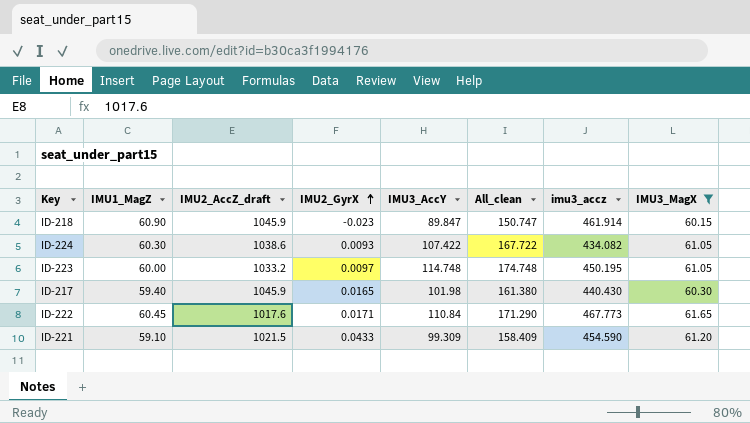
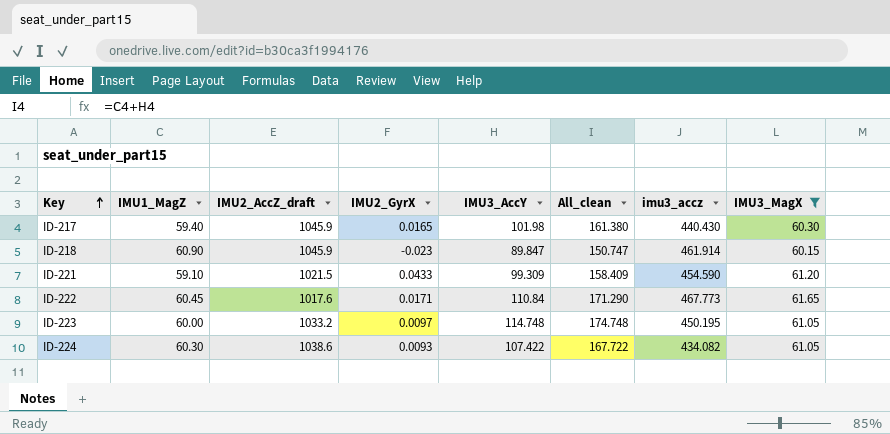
row order: IMU2_GyrX ascending -> Key ascending

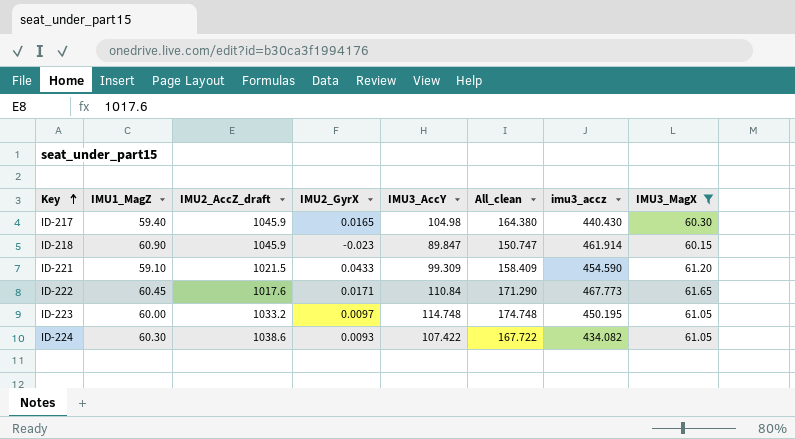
ID-217 | IMU3_AccY: 101.98 -> 104.98
ID-217 | All_clean: 161.380 -> 164.380

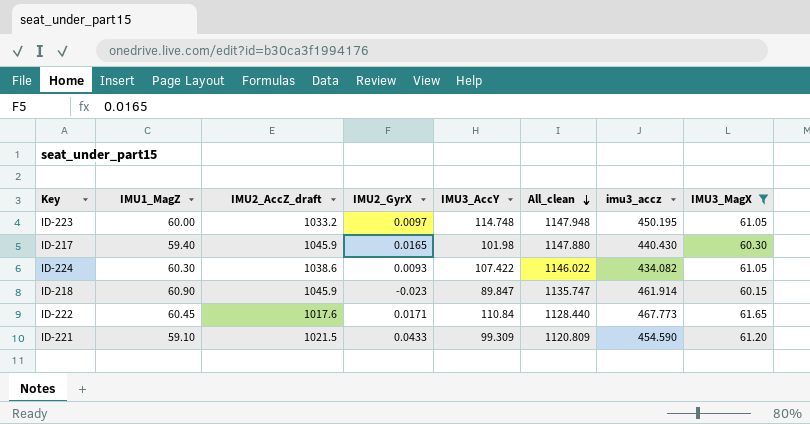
row order: Key ascending -> All_clean descending
column All_clean | formula: [IMU1_MagZ] + [IMU3_AccY] -> [IMU2_AccZ_draft] + [IMU3_AccY]
ID-217 | IMU3_AccY: 104.98 -> 101.98

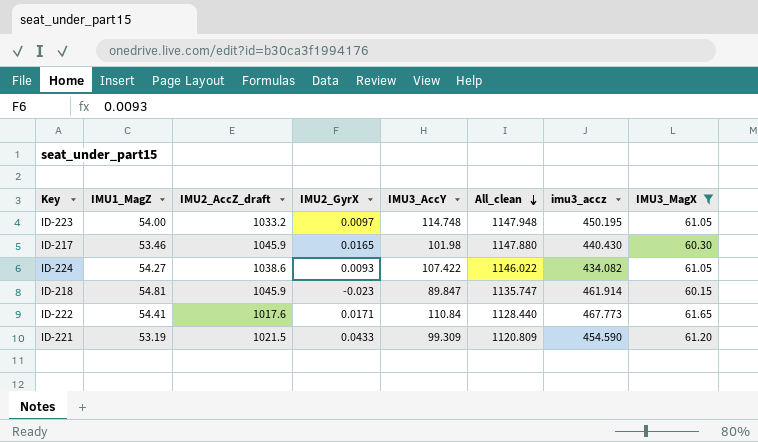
ID-223 | IMU1_MagZ: 60.00 -> 54.00
ID-217 | IMU1_MagZ: 59.40 -> 53.46
ID-224 | IMU1_MagZ: 60.30 -> 54.27
ID-218 | IMU1_MagZ: 60.90 -> 54.81
ID-222 | IMU1_MagZ: 60.45 -> 54.41
ID-221 | IMU1_MagZ: 59.10 -> 53.19

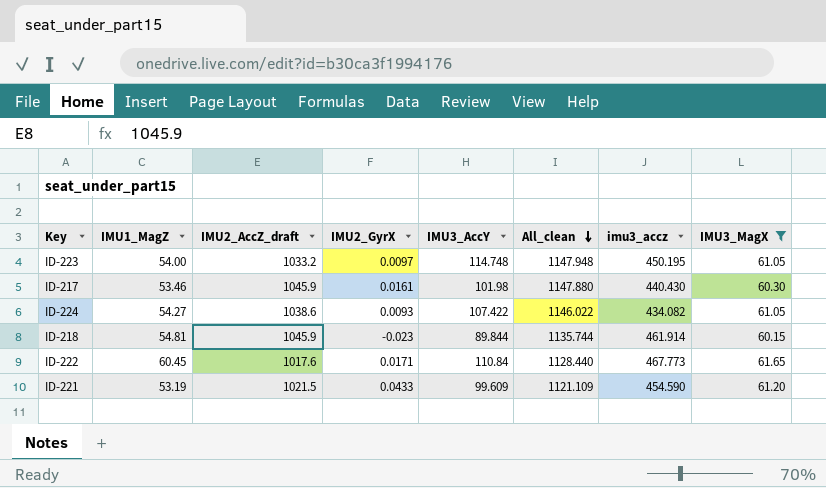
ID-217 | IMU2_GyrX: 0.0165 -> 0.0161
ID-218 | IMU3_AccY: 89.847 -> 89.844
ID-218 | All_clean: 1135.747 -> 1135.744
ID-222 | IMU1_MagZ: 54.41 -> 60.45
ID-221 | IMU3_AccY: 99.309 -> 99.609
ID-221 | All_clean: 1120.809 -> 1121.109

